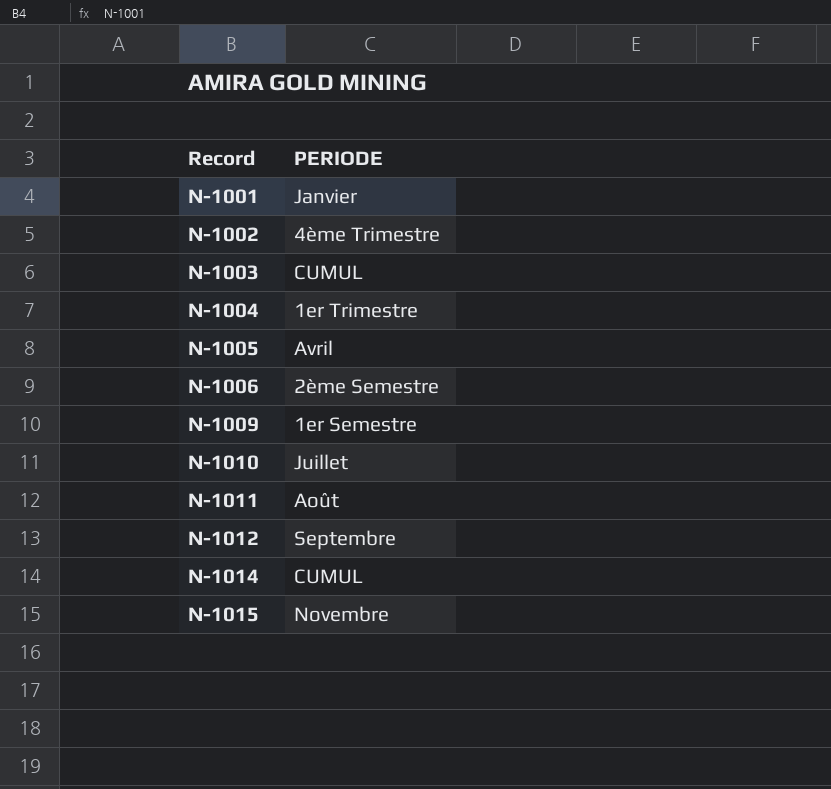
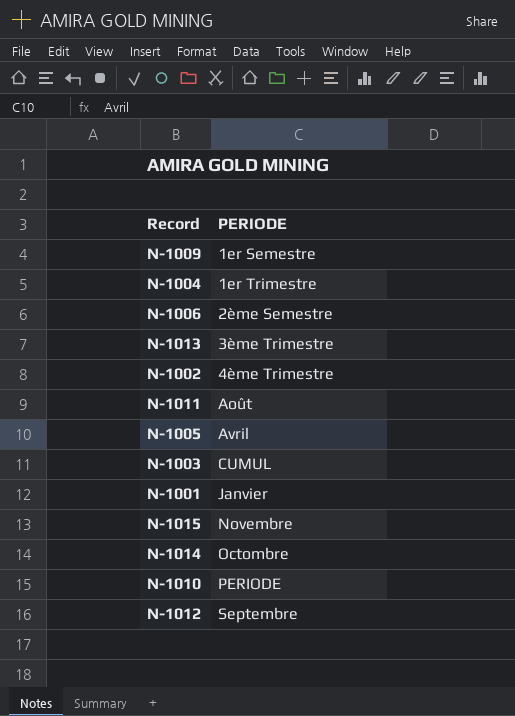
row order: Record ascending -> PERIODE ascending
row N-1013: none -> 3ème Trimestre
N-1014 | PERIODE: CUMUL -> Octombre
N-1010 | PERIODE: Juillet -> PERIODE

